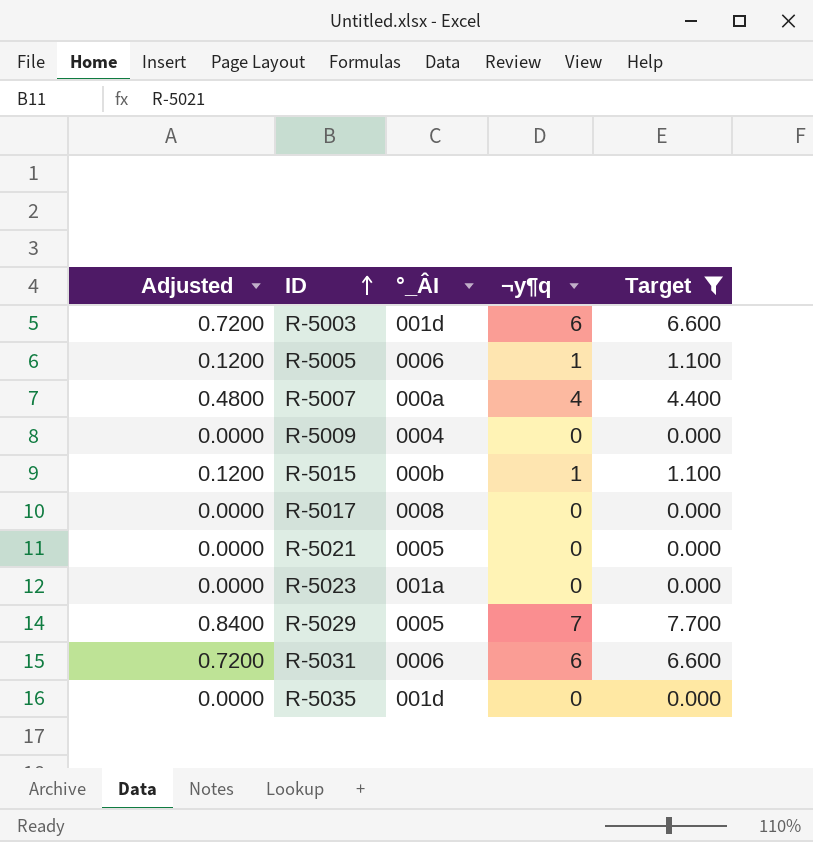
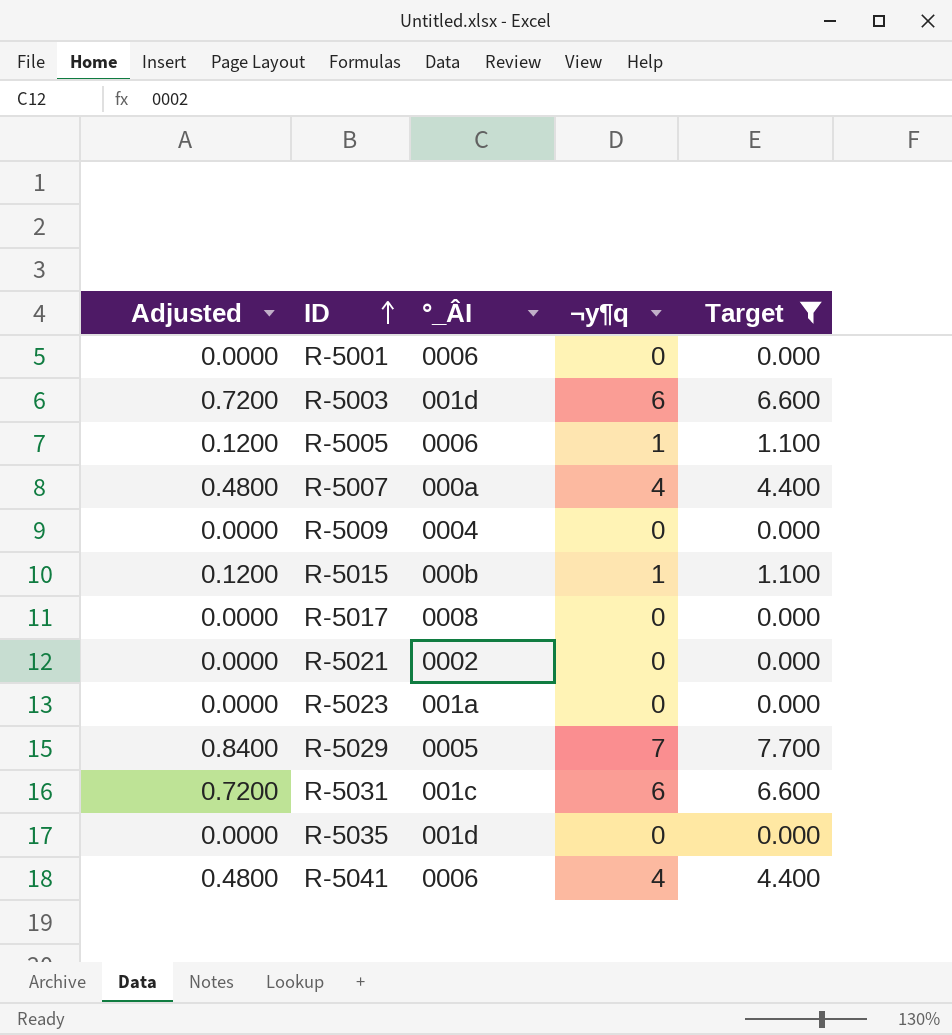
row R-5001: none -> 0.0000 | 0006 | 0 | 0.000
R-5021 | °_ÂI: 0005 -> 0002
R-5031 | °_ÂI: 0006 -> 001c
row R-5041: none -> 0.4800 | 0006 | 4 | 4.400

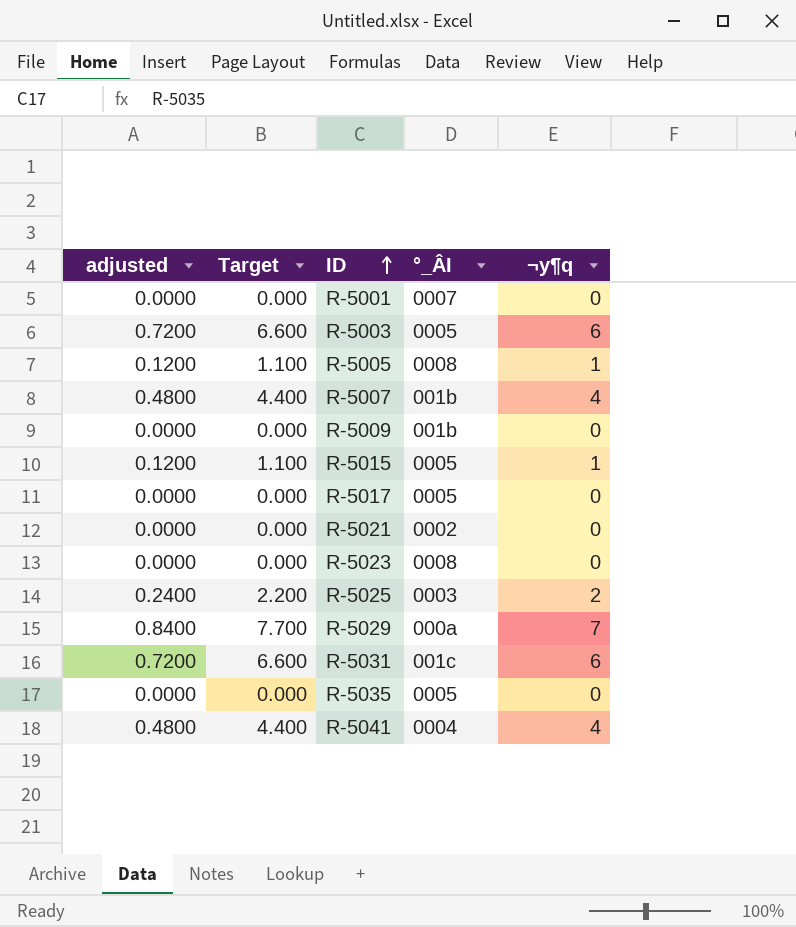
filter: Target != 2.200 -> none
column name: Adjusted -> adjusted
column Target | position: 5 -> 2
R-5001 | °_ÂI: 0006 -> 0007
R-5003 | °_ÂI: 001d -> 0005
R-5005 | °_ÂI: 0006 -> 0008
R-5007 | °_ÂI: 000a -> 001b
R-5009 | °_ÂI: 0004 -> 001b
R-5015 | °_ÂI: 000b -> 0005
R-5017 | °_ÂI: 0008 -> 0005
R-5023 | °_ÂI: 001a -> 0008
R-5029 | °_ÂI: 0005 -> 000a
R-5035 | °_ÂI: 001d -> 0005
R-5041 | °_ÂI: 0006 -> 0004

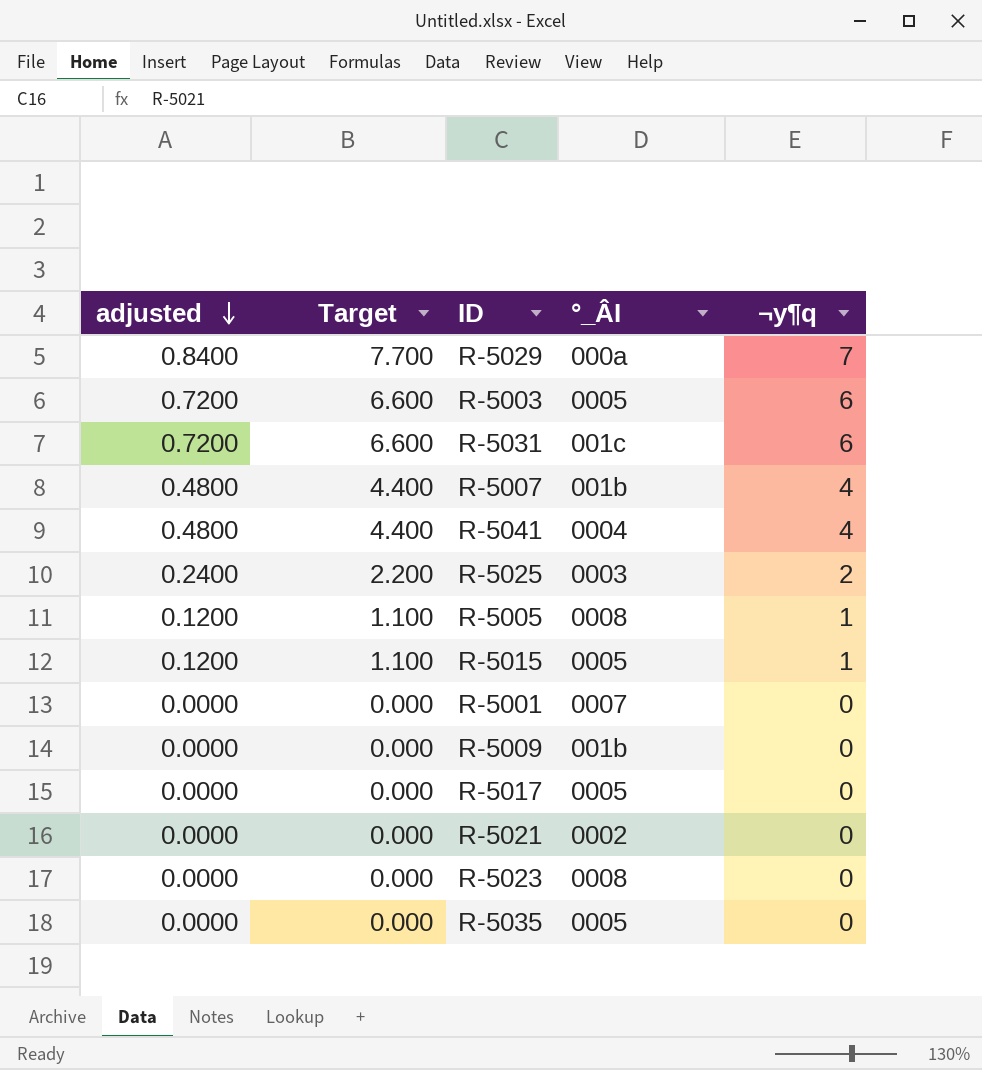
row order: ID ascending -> adjusted descending

